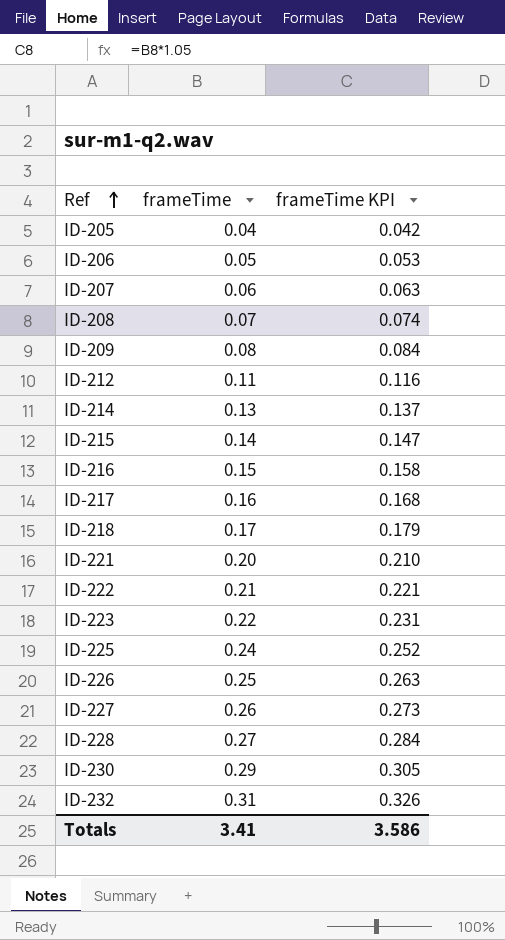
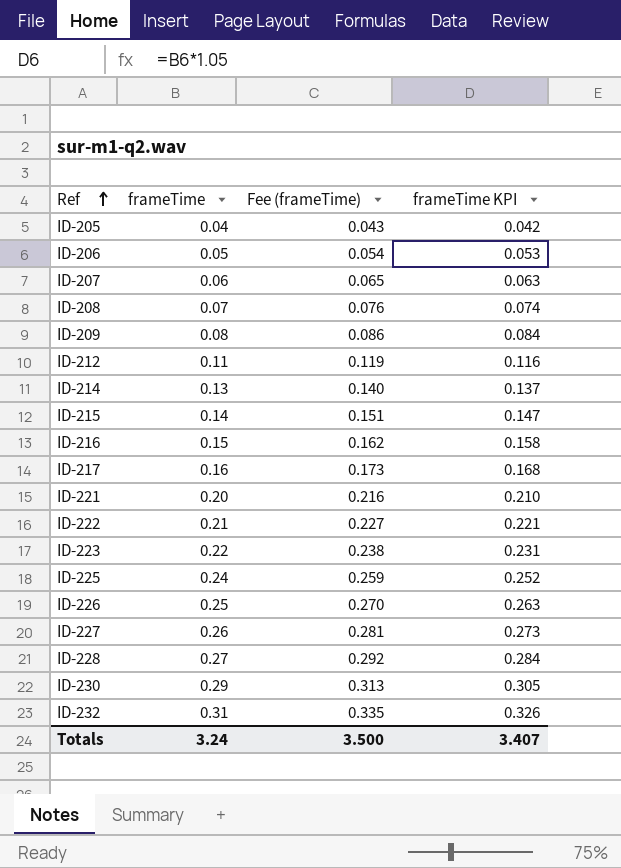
column Fee (frameTime) | formula: none -> [frameTime] * 1.08
row ID-218: 0.17 | 0.179 -> none
Totals | frameTime: 3.41 -> 3.24
Totals | frameTime KPI: 3.586 -> 3.407

